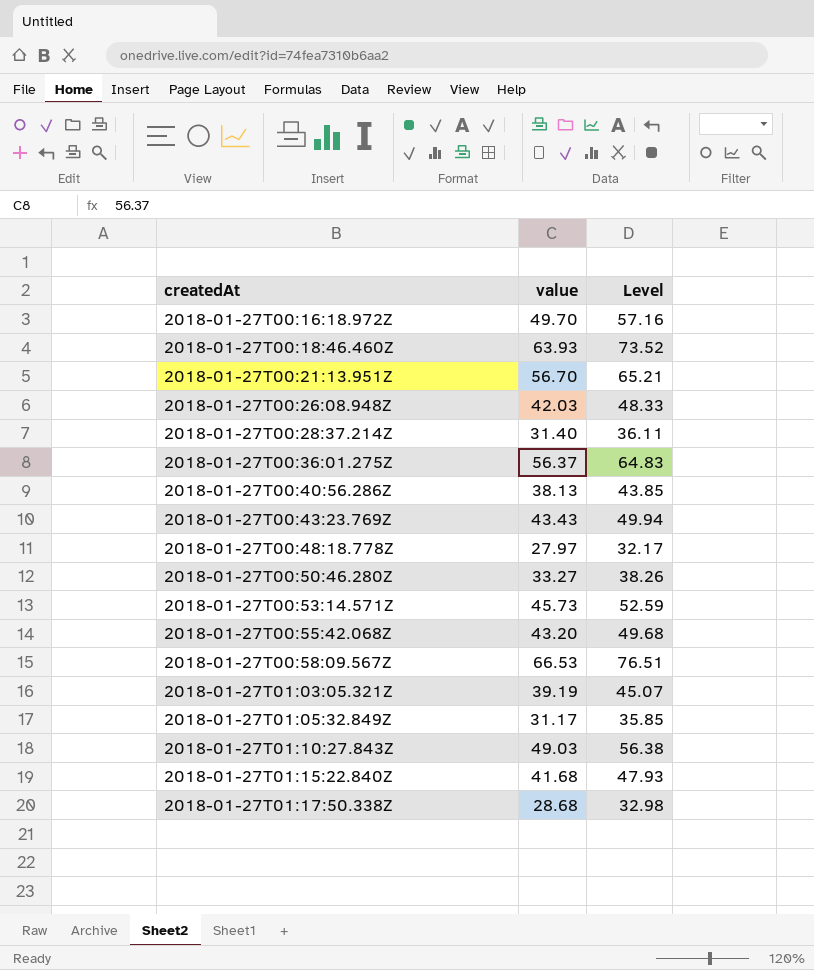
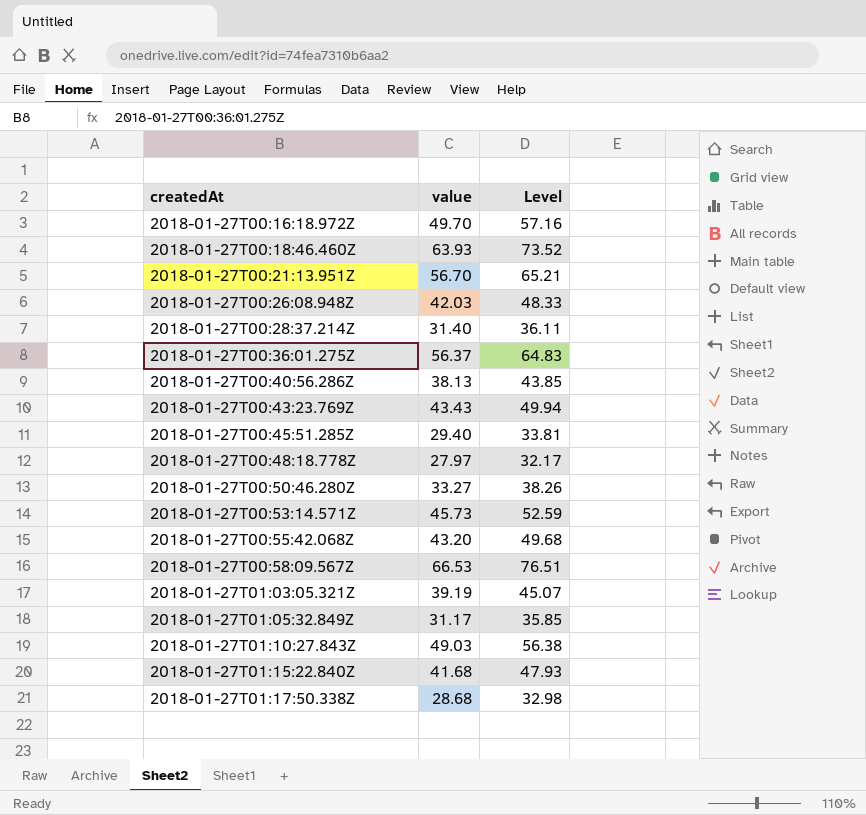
row 2018-01-27T00:45:51.285Z: none -> 29.40 | 33.81

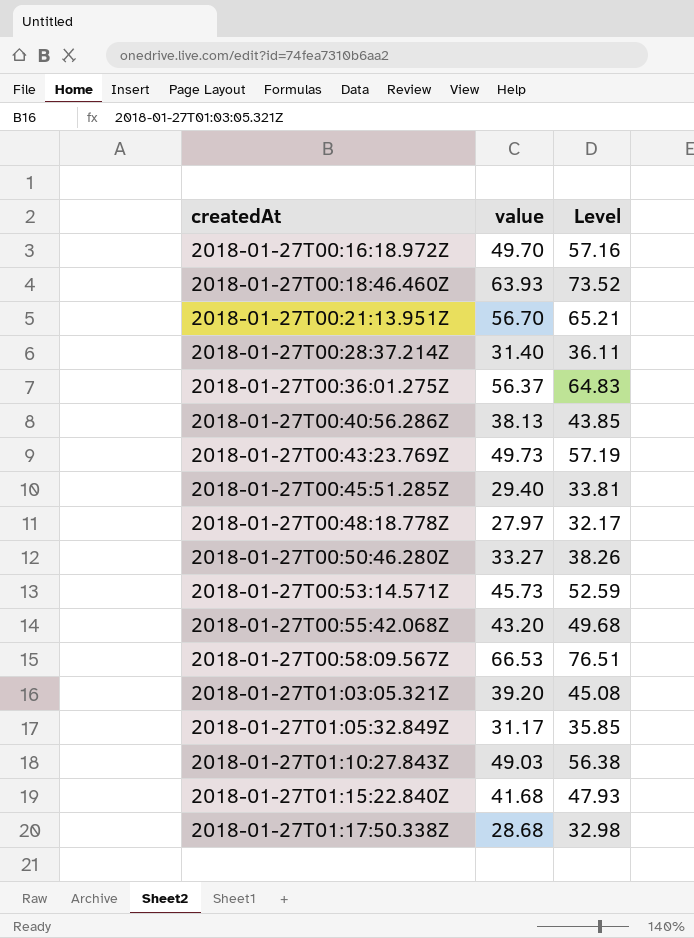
row 2018-01-27T00:26:08.948Z: 42.03 | 48.33 -> none
2018-01-27T00:43:23.769Z | value: 43.43 -> 49.73
2018-01-27T00:43:23.769Z | Level: 49.94 -> 57.19
2018-01-27T01:03:05.321Z | value: 39.19 -> 39.20
2018-01-27T01:03:05.321Z | Level: 45.07 -> 45.08

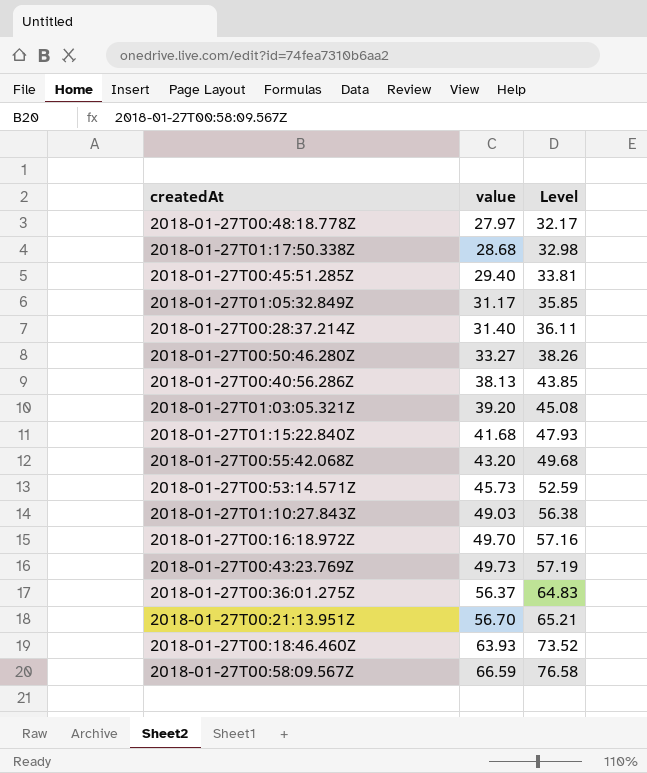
row order: createdAt ascending -> value ascending
2018-01-27T00:58:09.567Z | value: 66.53 -> 66.59
2018-01-27T00:58:09.567Z | Level: 76.51 -> 76.58

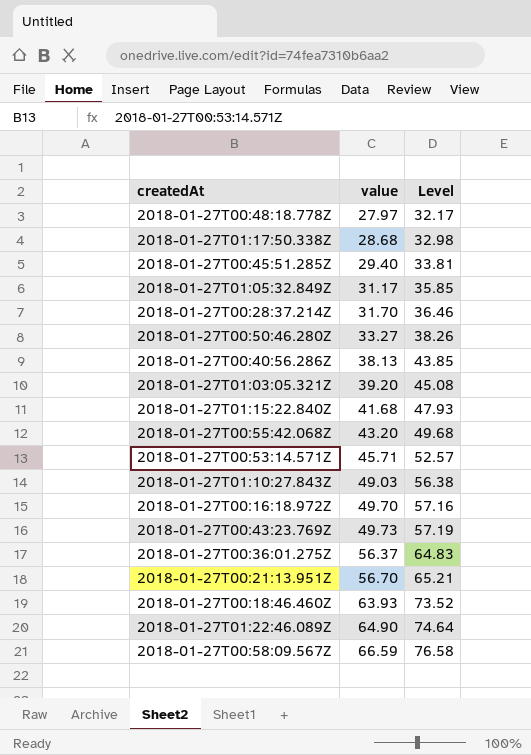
2018-01-27T00:28:37.214Z | value: 31.40 -> 31.70
2018-01-27T00:28:37.214Z | Level: 36.11 -> 36.46
2018-01-27T00:53:14.571Z | value: 45.73 -> 45.71
2018-01-27T00:53:14.571Z | Level: 52.59 -> 52.57
row 2018-01-27T01:22:46.089Z: none -> 64.90 | 74.64

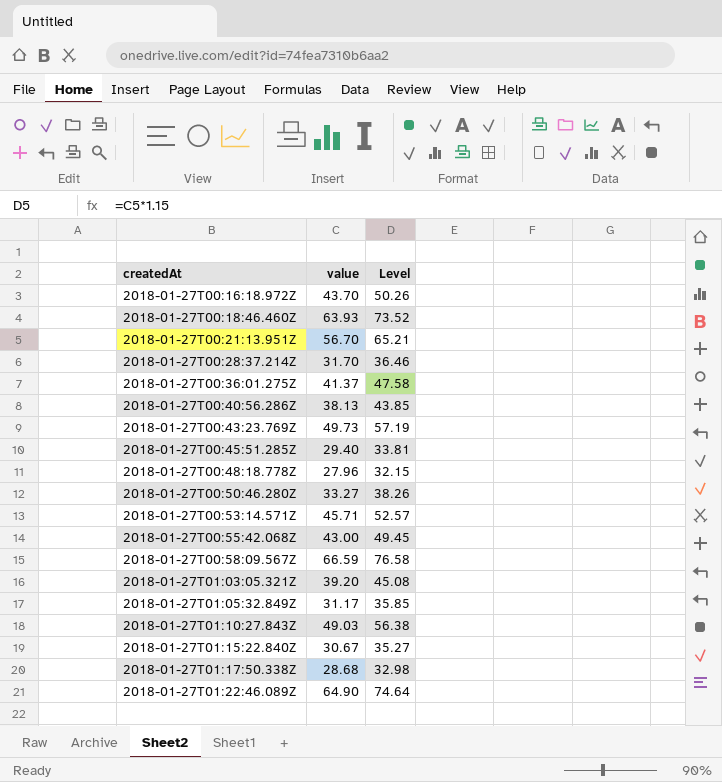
row order: value ascending -> createdAt ascending
2018-01-27T00:16:18.972Z | value: 49.70 -> 43.70
2018-01-27T00:16:18.972Z | Level: 57.16 -> 50.26
2018-01-27T00:36:01.275Z | value: 56.37 -> 41.37
2018-01-27T00:36:01.275Z | Level: 64.83 -> 47.58
2018-01-27T00:48:18.778Z | value: 27.97 -> 27.96
2018-01-27T00:48:18.778Z | Level: 32.17 -> 32.15
2018-01-27T00:55:42.068Z | value: 43.20 -> 43.00
2018-01-27T00:55:42.068Z | Level: 49.68 -> 49.45
2018-01-27T01:15:22.840Z | value: 41.68 -> 30.67
2018-01-27T01:15:22.840Z | Level: 47.93 -> 35.27

